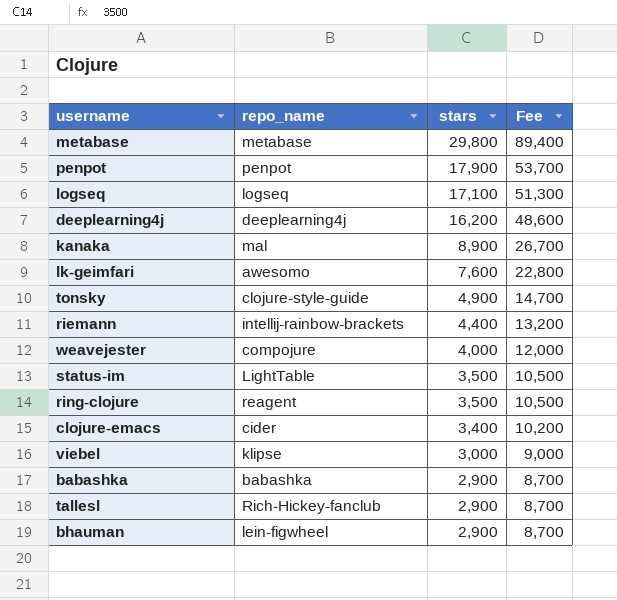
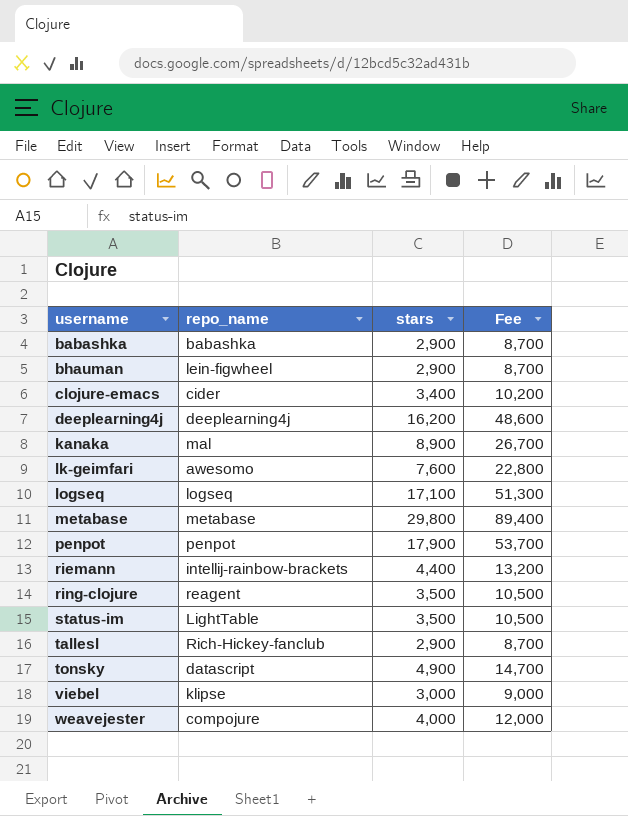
row order: stars descending -> username ascending
tonsky | repo_name: clojure-style-guide -> datascript

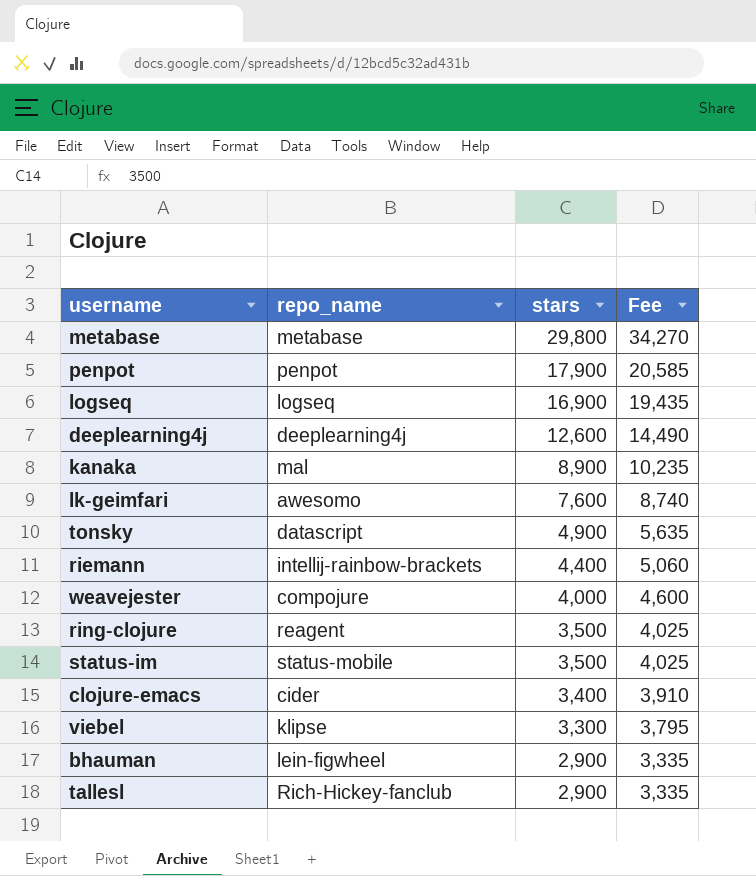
row order: username ascending -> stars descending
column Fee | formula: [stars] * 3 -> [stars] * 1.15
row babashka: babashka | 2,900 | 8,700 -> none
logseq | stars: 17,100 -> 16,900
deeplearning4j | stars: 16,200 -> 12,600
status-im | repo_name: LightTable -> status-mobile
viebel | stars: 3,000 -> 3,300

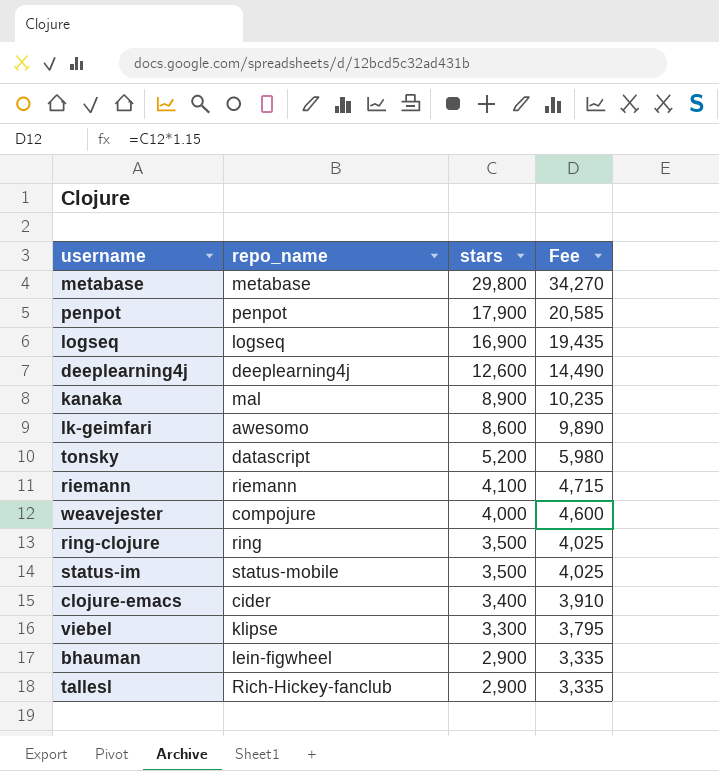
lk-geimfari | stars: 7,600 -> 8,600
lk-geimfari | Fee: 8,740 -> 9,890
tonsky | stars: 4,900 -> 5,200
tonsky | Fee: 5,635 -> 5,980
riemann | repo_name: intellij-rainbow-brackets -> riemann
riemann | stars: 4,400 -> 4,100
riemann | Fee: 5,060 -> 4,715
ring-clojure | repo_name: reagent -> ring

